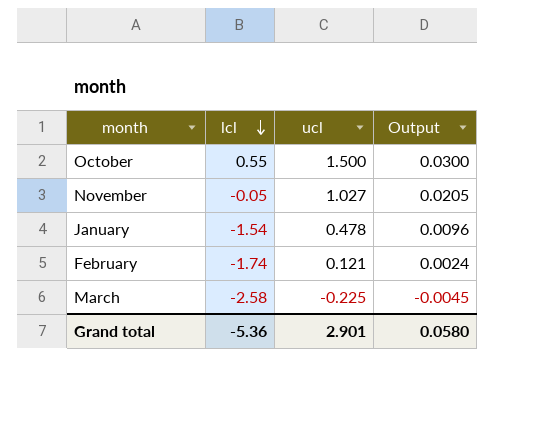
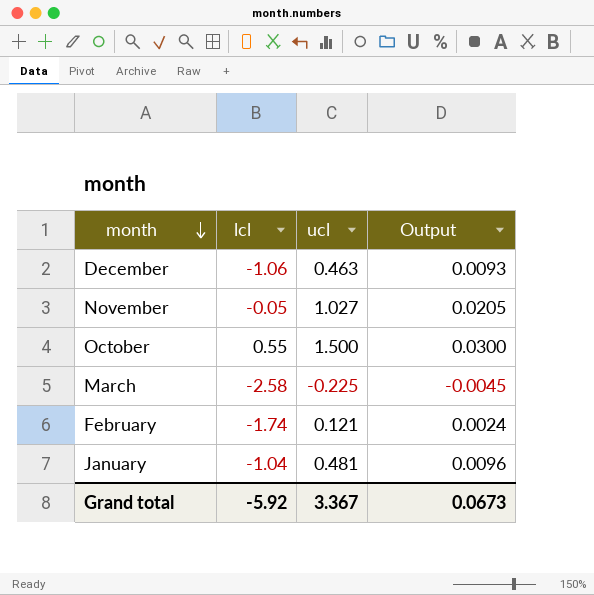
row order: lcl descending -> month descending
row December: none -> -1.06 | 0.463 | 0.0093
January | lcl: -1.54 -> -1.04
January | ucl: 0.478 -> 0.481
Grand total | lcl: -5.36 -> -5.92
Grand total | ucl: 2.901 -> 3.367
Grand total | Output: 0.0580 -> 0.0673

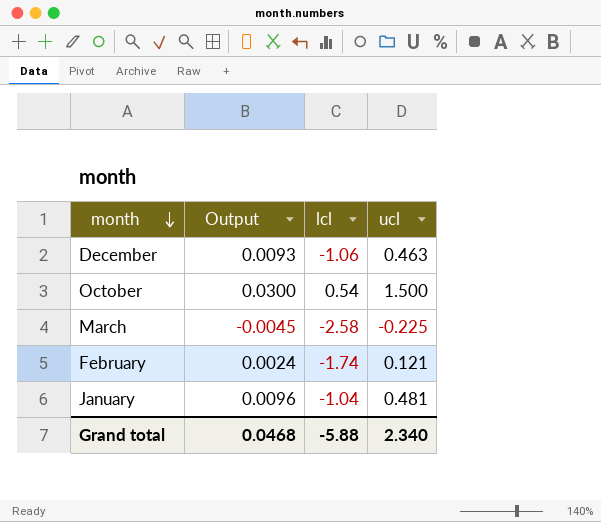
column Output | position: 4 -> 2
row November: -0.05 | 1.027 | 0.0205 -> none
October | lcl: 0.55 -> 0.54
Grand total | Output: 0.0673 -> 0.0468
Grand total | lcl: -5.92 -> -5.88
Grand total | ucl: 3.367 -> 2.340

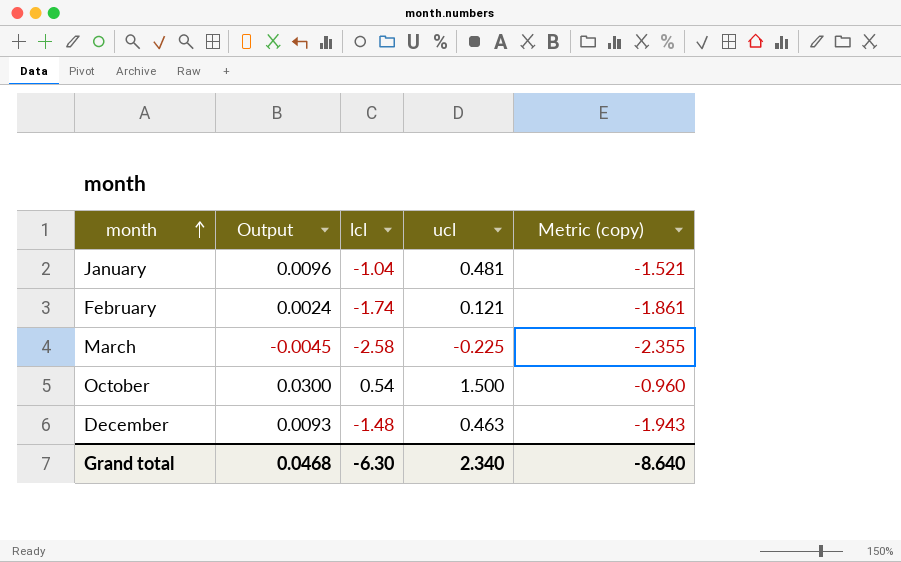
row order: month descending -> month ascending
column Metric (copy) | formula: none -> [lcl] - [ucl]
December | lcl: -1.06 -> -1.48
Grand total | lcl: -5.88 -> -6.30

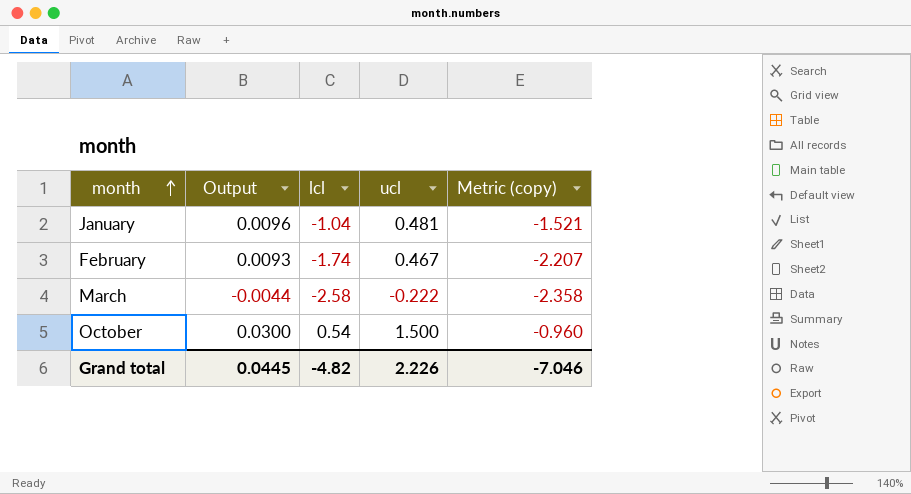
row December: 0.0093 | -1.48 | 0.463 | -1.943 -> none
February | Output: 0.0024 -> 0.0093
February | ucl: 0.121 -> 0.467
February | Metric (copy): -1.861 -> -2.207
March | Output: -0.0045 -> -0.0044
March | ucl: -0.225 -> -0.222
March | Metric (copy): -2.355 -> -2.358
Grand total | Output: 0.0468 -> 0.0445
Grand total | lcl: -6.30 -> -4.82
Grand total | ucl: 2.340 -> 2.226
Grand total | Metric (copy): -8.640 -> -7.046

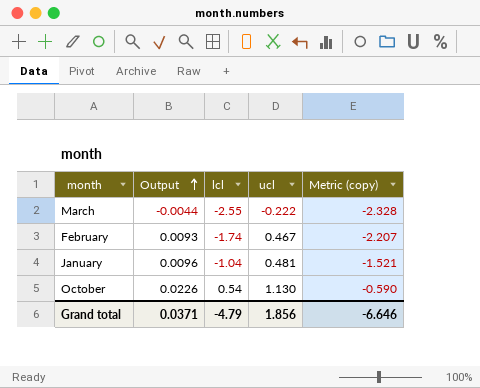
row order: month ascending -> Output ascending
March | lcl: -2.58 -> -2.55
March | Metric (copy): -2.358 -> -2.328
October | Output: 0.0300 -> 0.0226
October | ucl: 1.500 -> 1.130
October | Metric (copy): -0.960 -> -0.590
Grand total | Output: 0.0445 -> 0.0371
Grand total | lcl: -4.82 -> -4.79
Grand total | ucl: 2.226 -> 1.856
Grand total | Metric (copy): -7.046 -> -6.646

